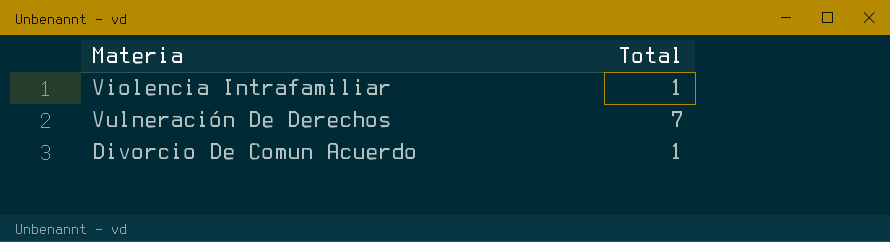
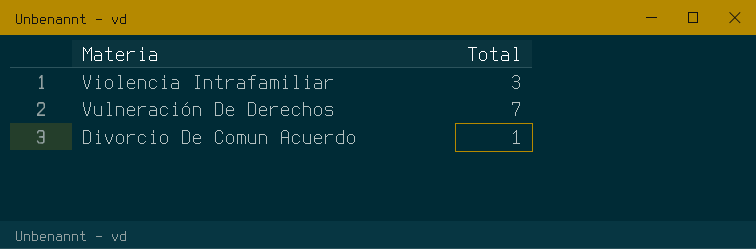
Violencia Intrafamiliar | Total: 1 -> 3

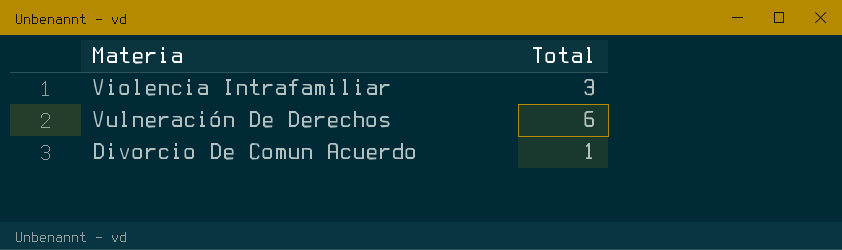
Vulneración De Derechos | Total: 7 -> 6

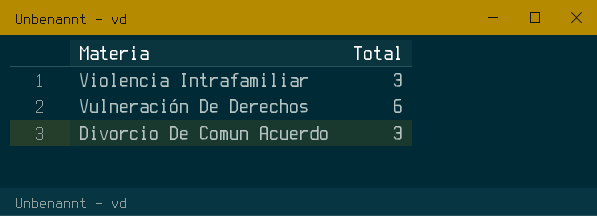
Divorcio De Comun Acuerdo | Total: 1 -> 3

